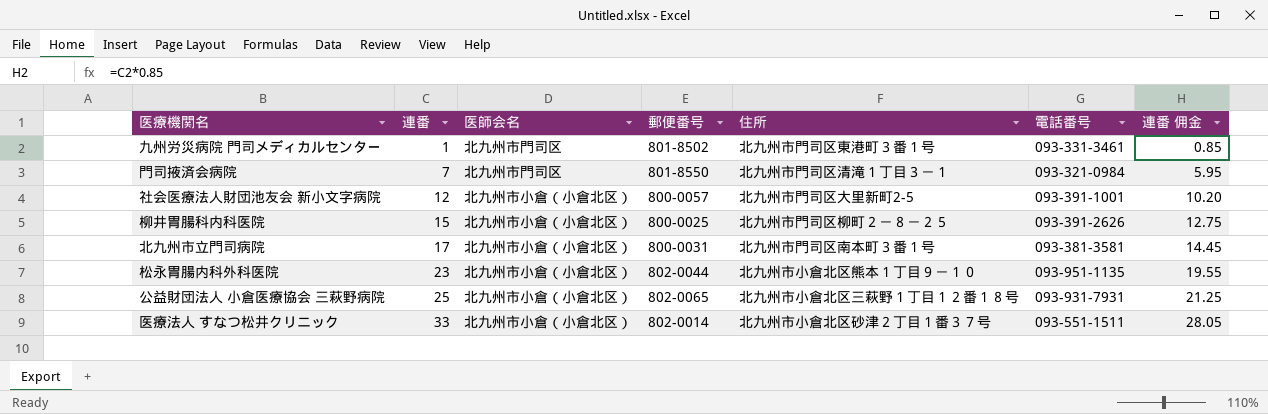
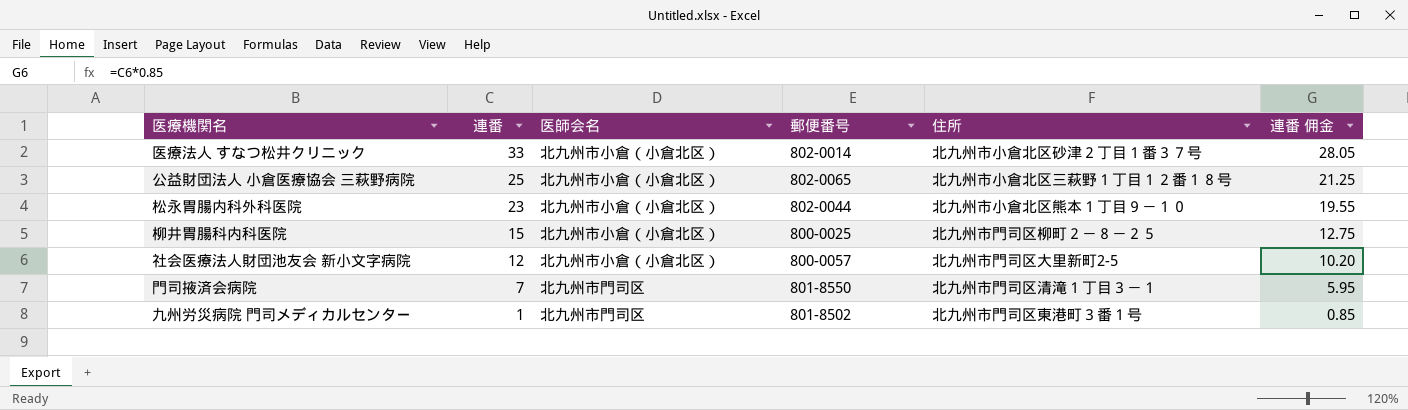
row order: 連番 ascending -> 連番 descending
column 電話番号 | position: 6 -> none
row 北九州市立門司病院: 17 | 北九州市小倉（小倉北区） | 800-0031 | 北九州市門司区南本町３番１号 | 093-381-3581 | 14.45 -> none

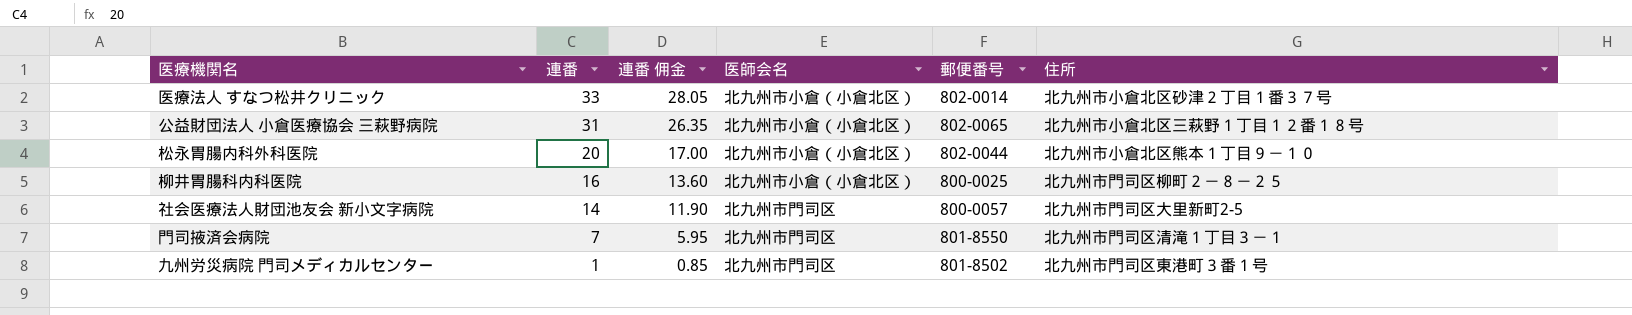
column 連番 佣金 | position: 6 -> 3
公益財団法人 小倉医療協会 三萩野病院 | 連番: 25 -> 31
公益財団法人 小倉医療協会 三萩野病院 | 連番 佣金: 21.25 -> 26.35
松永胃腸内科外科医院 | 連番: 23 -> 20
松永胃腸内科外科医院 | 連番 佣金: 19.55 -> 17.00
柳井胃腸科内科医院 | 連番: 15 -> 16
柳井胃腸科内科医院 | 連番 佣金: 12.75 -> 13.60
社会医療法人財団池友会 新小文字病院 | 連番: 12 -> 14
社会医療法人財団池友会 新小文字病院 | 連番 佣金: 10.20 -> 11.90
社会医療法人財団池友会 新小文字病院 | 医師会名: 北九州市小倉（小倉北区） -> 北九州市門司区

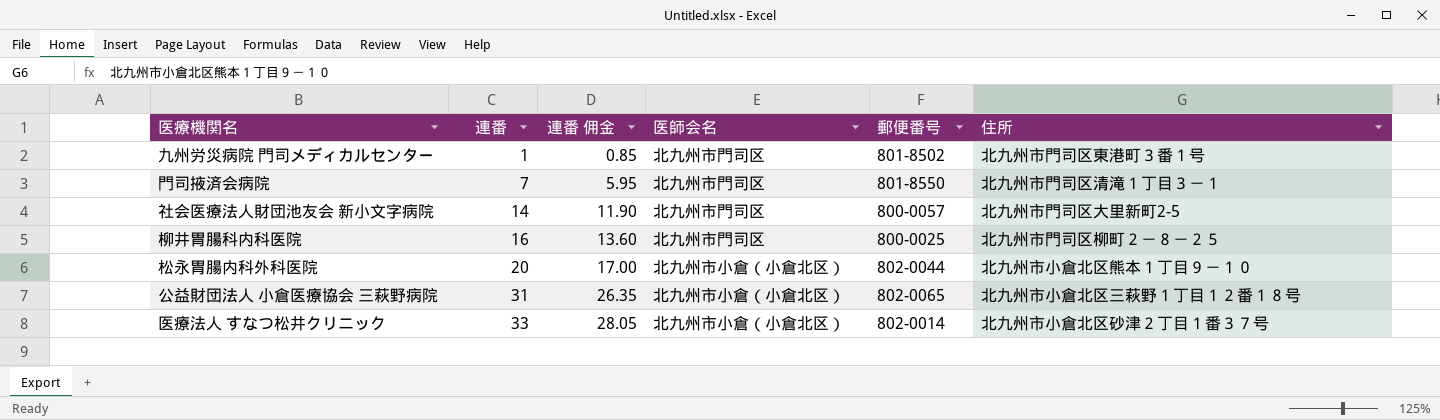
row order: 連番 descending -> 連番 ascending
柳井胃腸科内科医院 | 医師会名: 北九州市小倉（小倉北区） -> 北九州市門司区

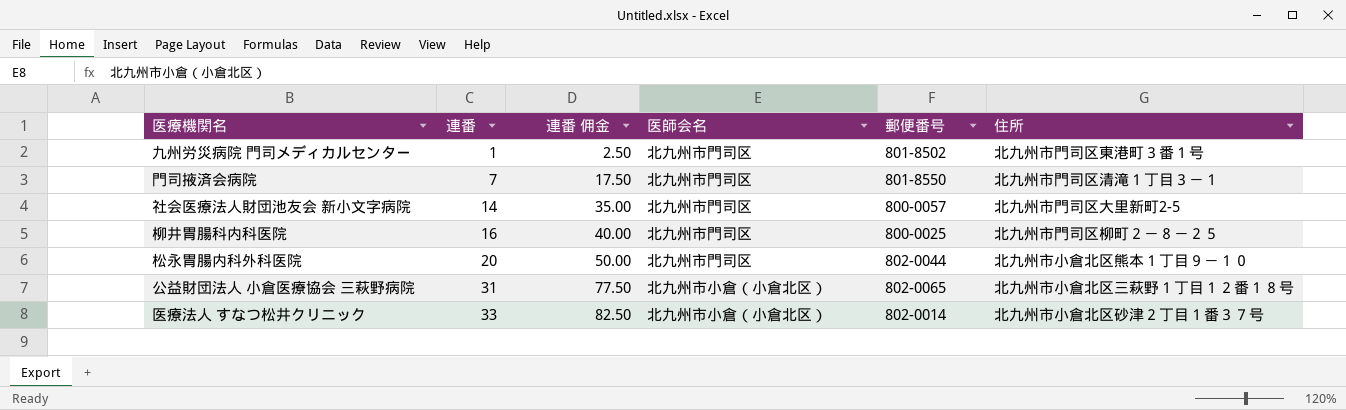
column 連番 佣金 | formula: [連番] * 0.85 -> [連番] * 2.5
松永胃腸内科外科医院 | 医師会名: 北九州市小倉（小倉北区） -> 北九州市門司区

